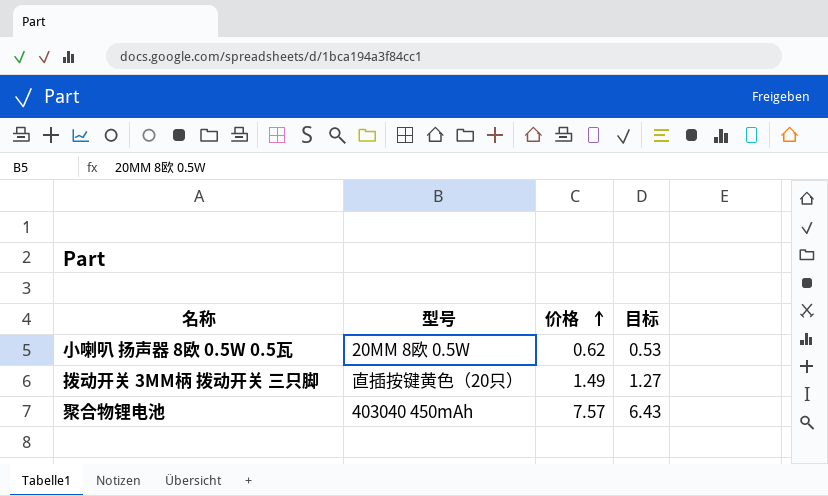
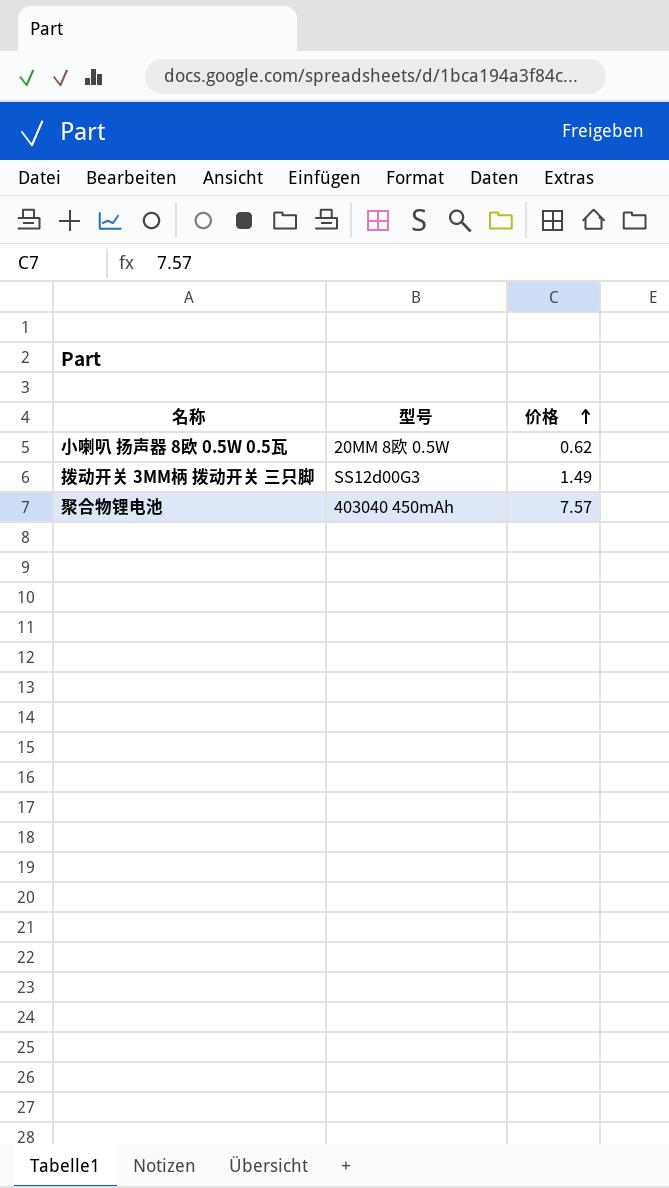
column 目标 | formula: [价格] * 0.85 -> none
拨动开关 3MM柄 拨动开关 三只脚 | 型号: 直插按键黄色（20只） -> SS12d00G3

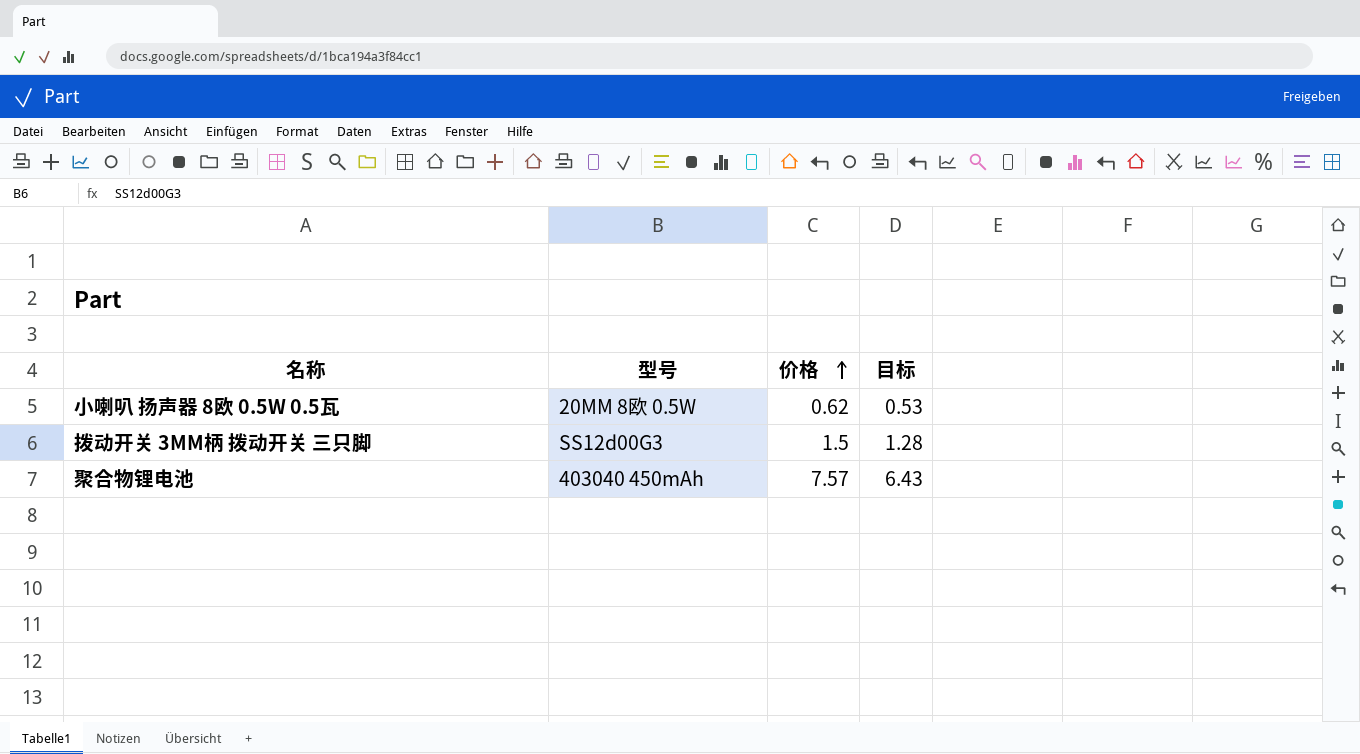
column 目标 | formula: none -> [价格] * 0.85
拨动开关 3MM柄 拨动开关 三只脚 | 价格: 1.49 -> 1.5

